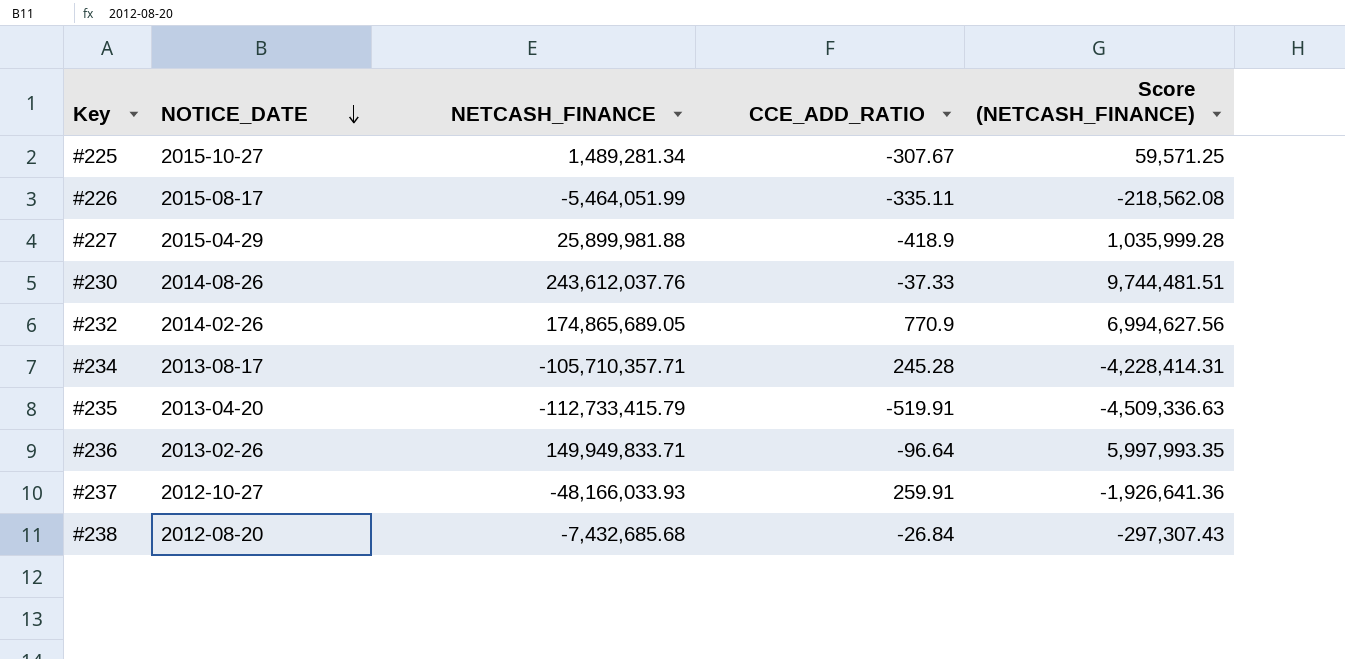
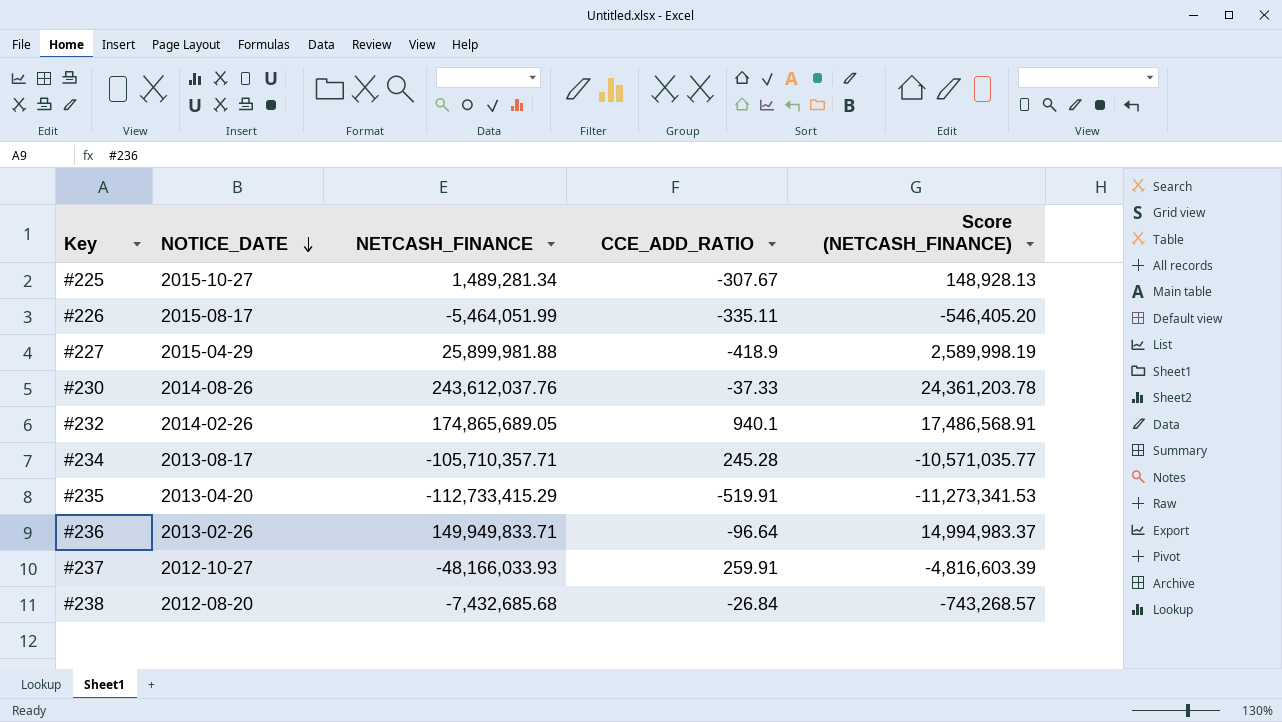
column Score (NETCASH_FINANCE) | formula: [NETCASH_FINANCE] * 0.04 -> [NETCASH_FINANCE] * 0.1
#232 | CCE_ADD_RATIO: 770.9 -> 940.1
#235 | NETCASH_FINANCE: -112,733,415.79 -> -112,733,415.29

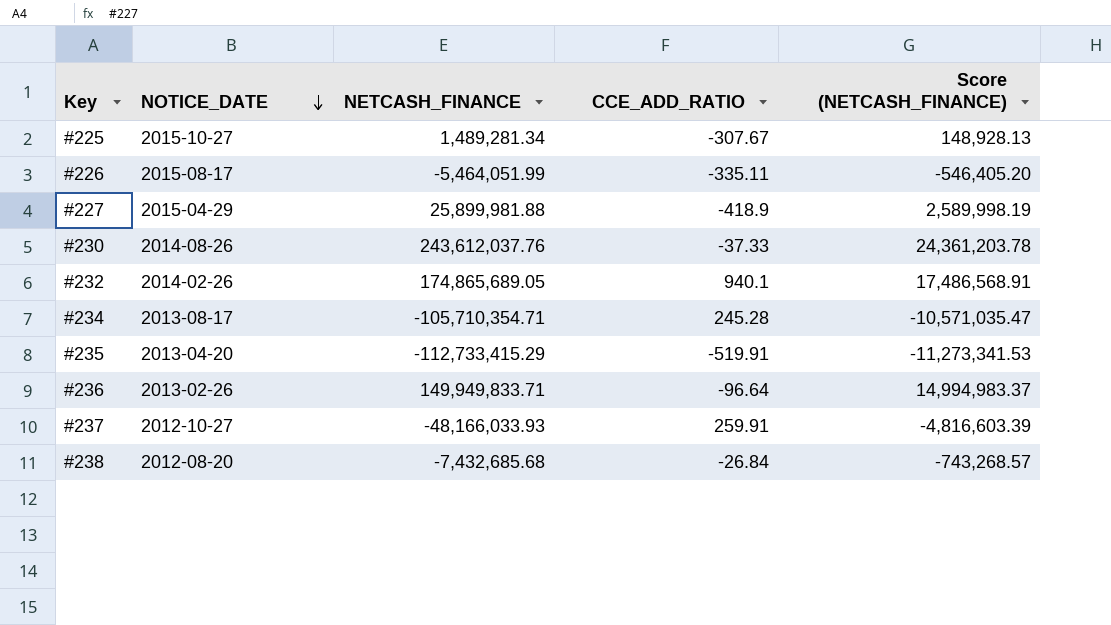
#234 | NETCASH_FINANCE: -105,710,357.71 -> -105,710,354.71
#234 | Score (NETCASH_FINANCE): -10,571,035.77 -> -10,571,035.47

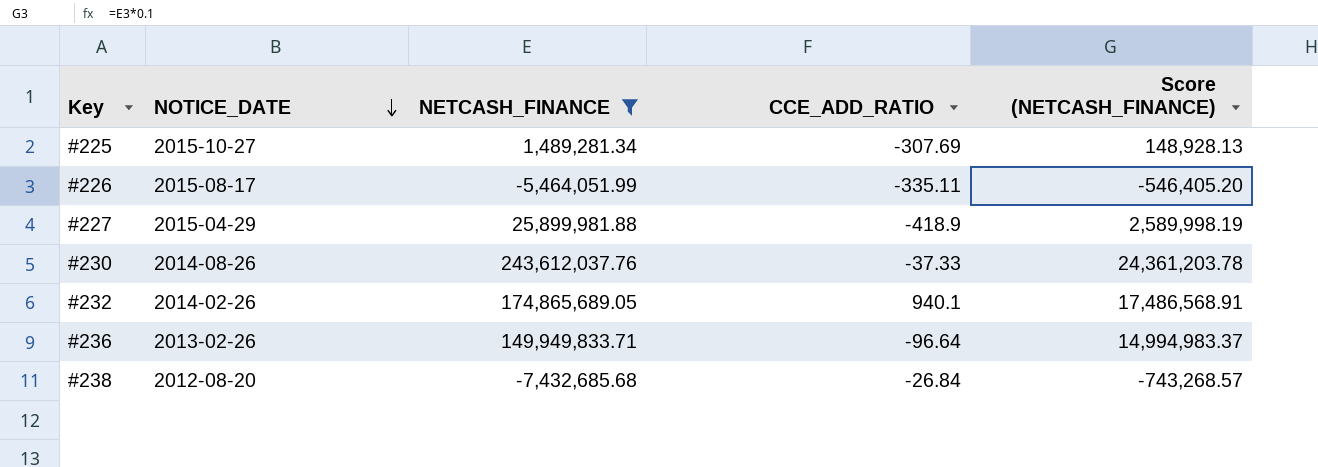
filter: none -> NETCASH_FINANCE >= -7,432,685.68
#225 | CCE_ADD_RATIO: -307.67 -> -307.69

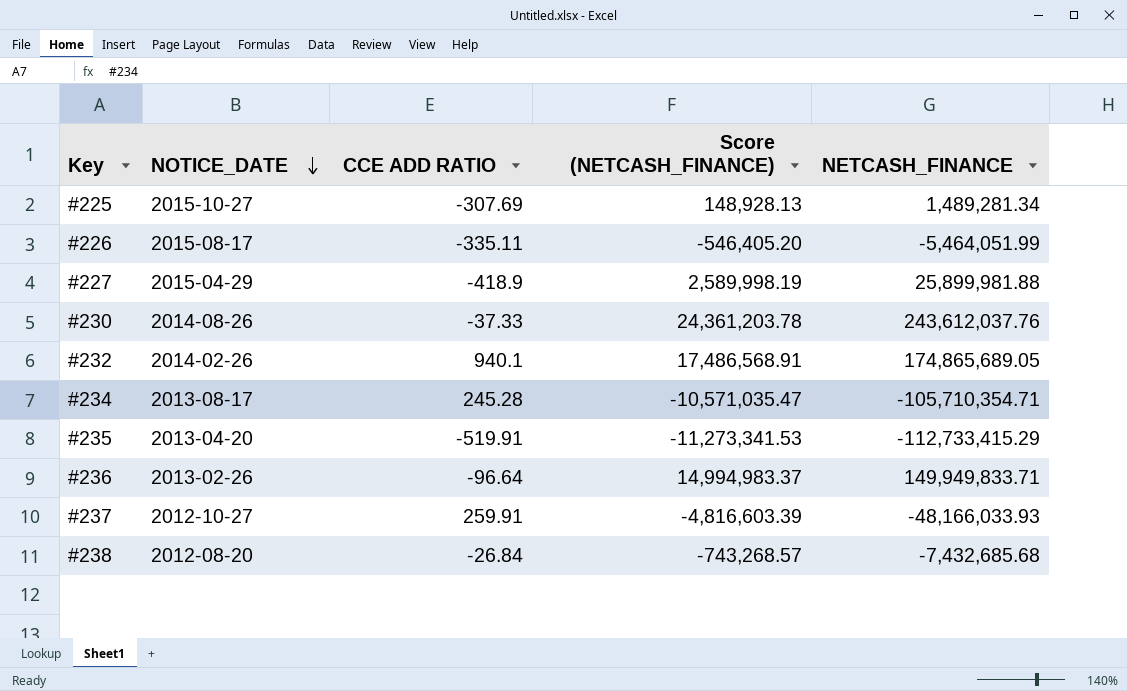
filter: NETCASH_FINANCE >= -7,432,685.68 -> none
column name: CCE_ADD_RATIO -> CCE ADD RATIO
column NETCASH_FINANCE | position: 3 -> 5

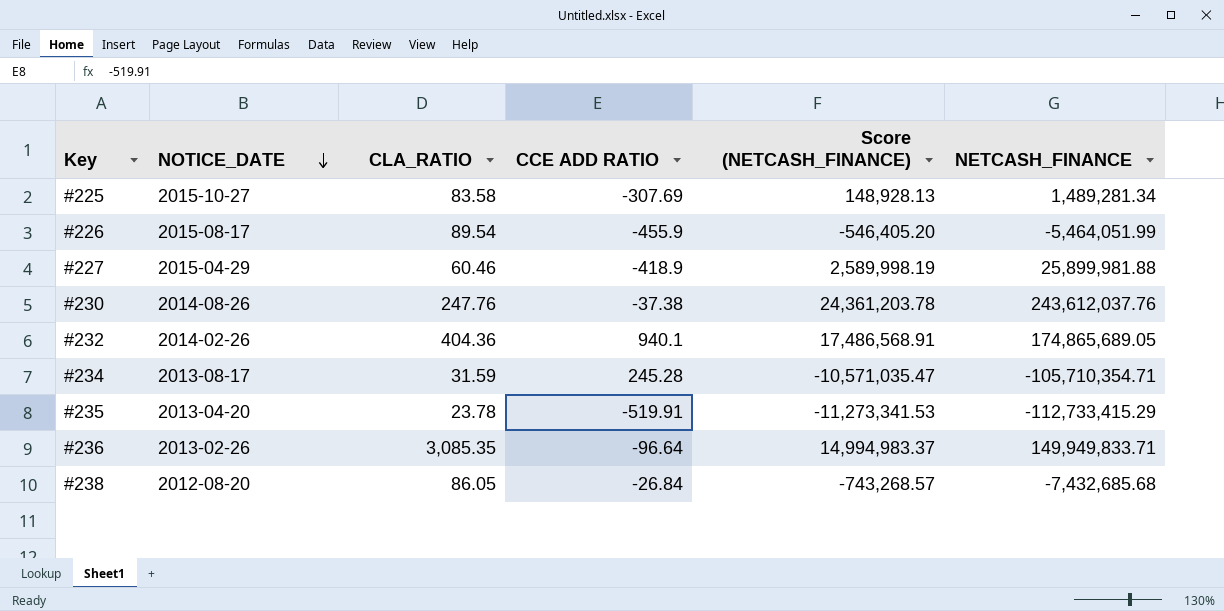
column CLA_RATIO | position: none -> 3
row #237: 2012-10-27 | 259.91 | -4,816,603.39 | -48,166,033.93 -> none
#226 | CCE ADD RATIO: -335.11 -> -455.9
#230 | CCE ADD RATIO: -37.33 -> -37.38

